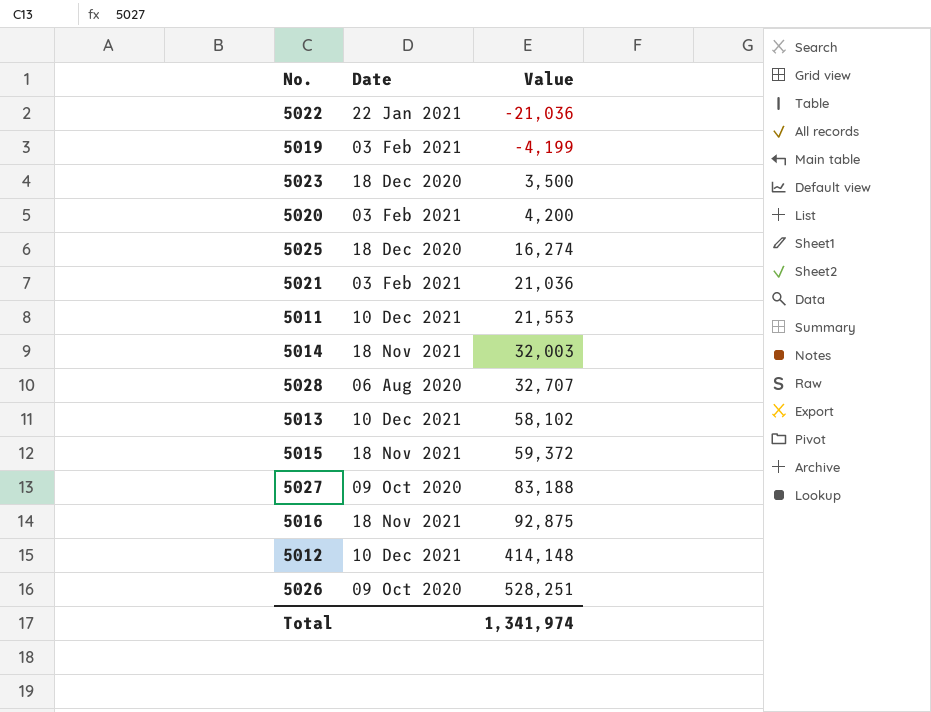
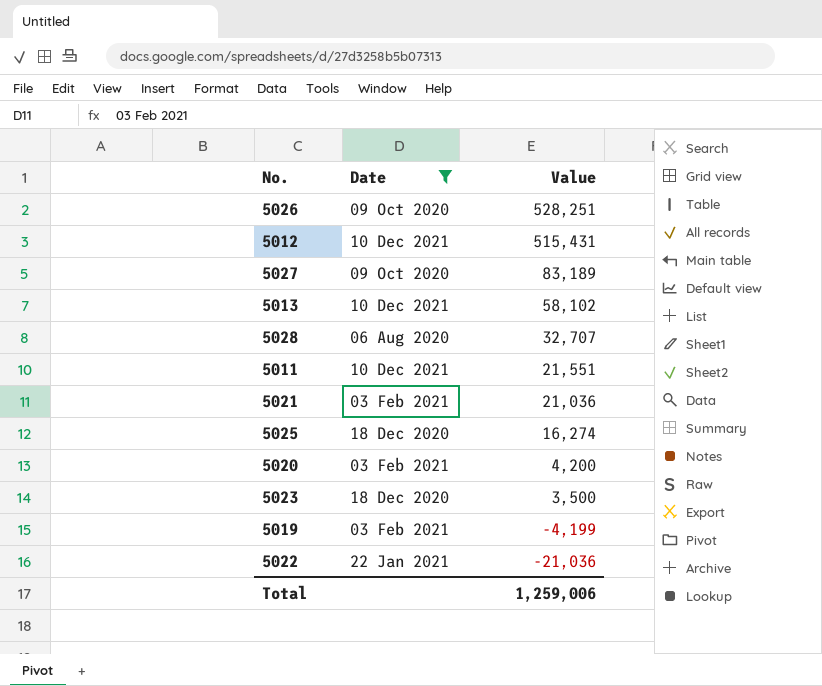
filter: none -> Date != 18 Nov 2021
row order: Value ascending -> Value descending
5012 | Value: 414,148 -> 515,431
5027 | Value: 83,188 -> 83,189
5011 | Value: 21,553 -> 21,551
Total | Value: 1,341,974 -> 1,259,006

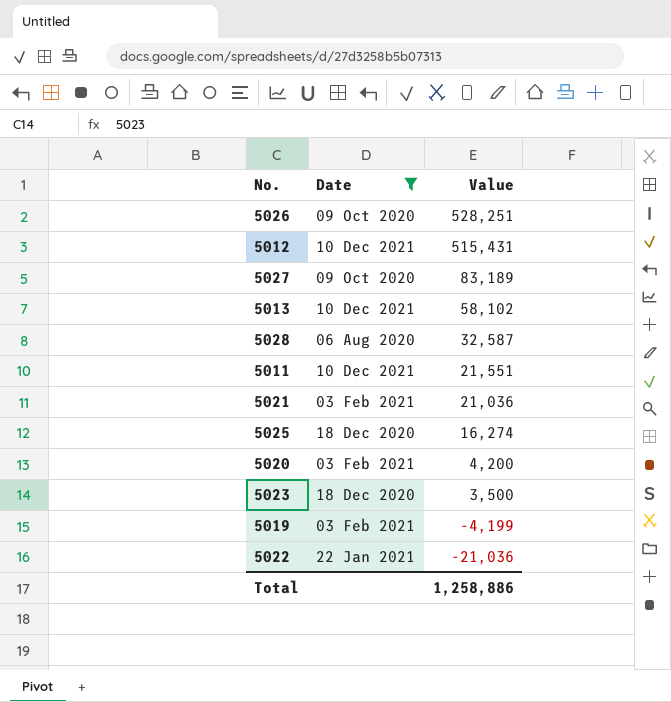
5028 | Value: 32,707 -> 32,587
Total | Value: 1,259,006 -> 1,258,886

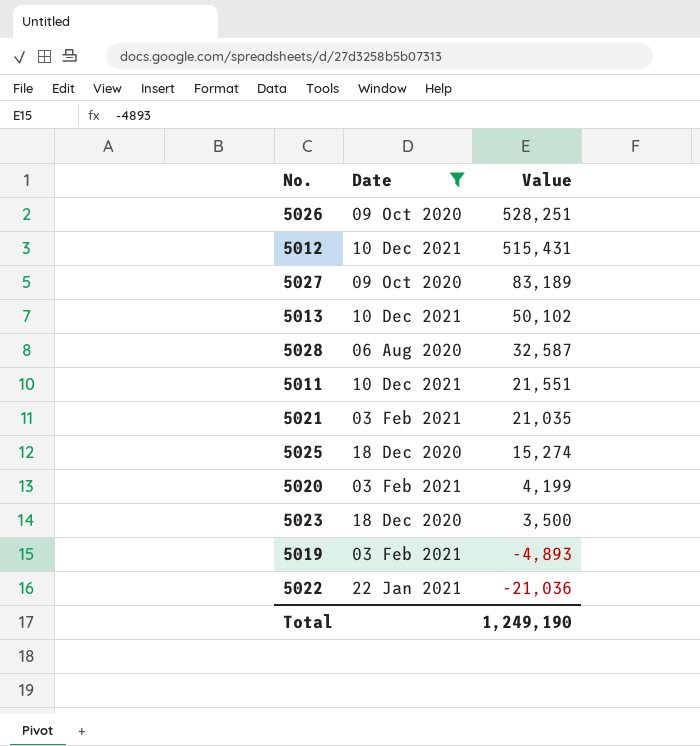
5013 | Value: 58,102 -> 50,102
5021 | Value: 21,036 -> 21,035
5025 | Value: 16,274 -> 15,274
5020 | Value: 4,200 -> 4,199
5019 | Value: -4,199 -> -4,893
Total | Value: 1,258,886 -> 1,249,190

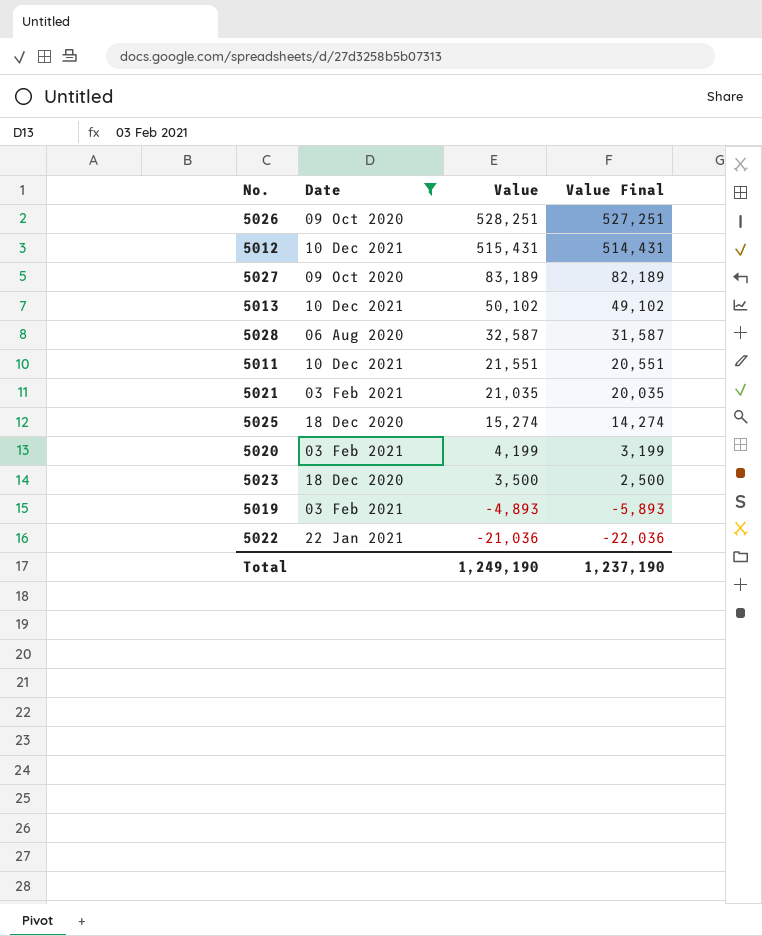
column Value Final | formula: none -> [Value] - 1000

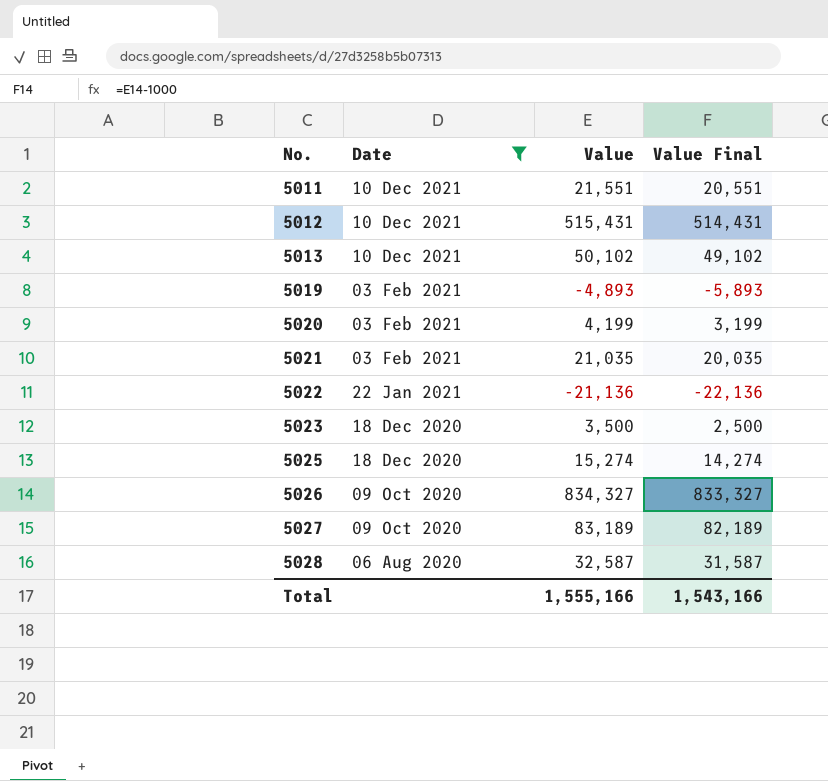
row order: Value descending -> No. ascending
5022 | Value: -21,036 -> -21,136
5022 | Value Final: -22,036 -> -22,136
5026 | Value: 528,251 -> 834,327
5026 | Value Final: 527,251 -> 833,327
Total | Value: 1,249,190 -> 1,555,166
Total | Value Final: 1,237,190 -> 1,543,166

